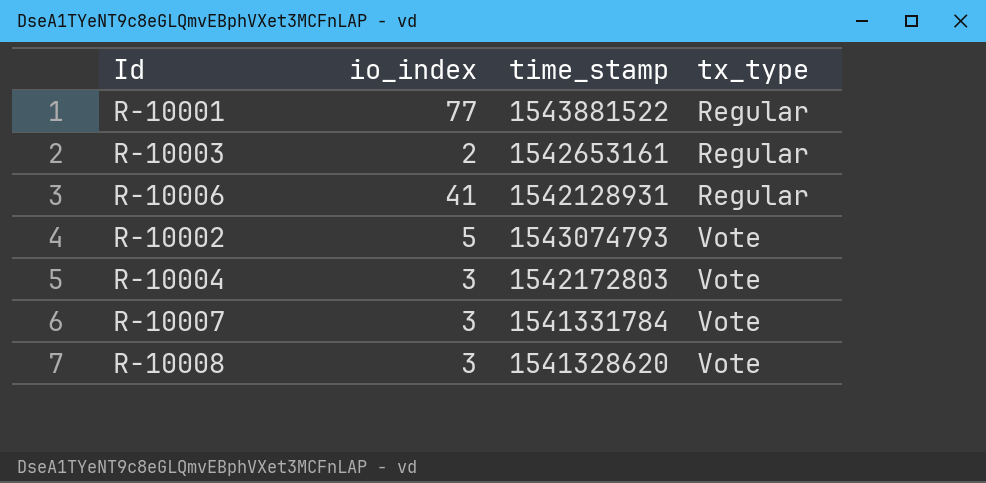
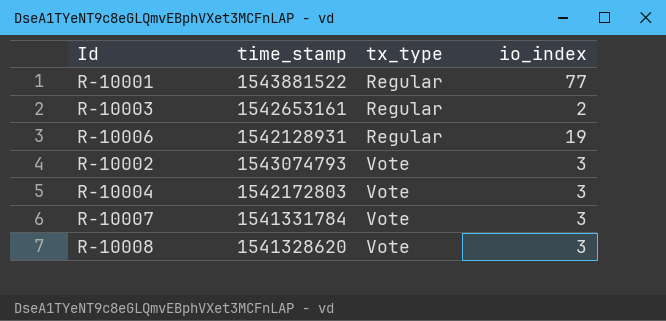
column io_index | position: 2 -> 4
R-10006 | io_index: 41 -> 19
R-10002 | io_index: 5 -> 3

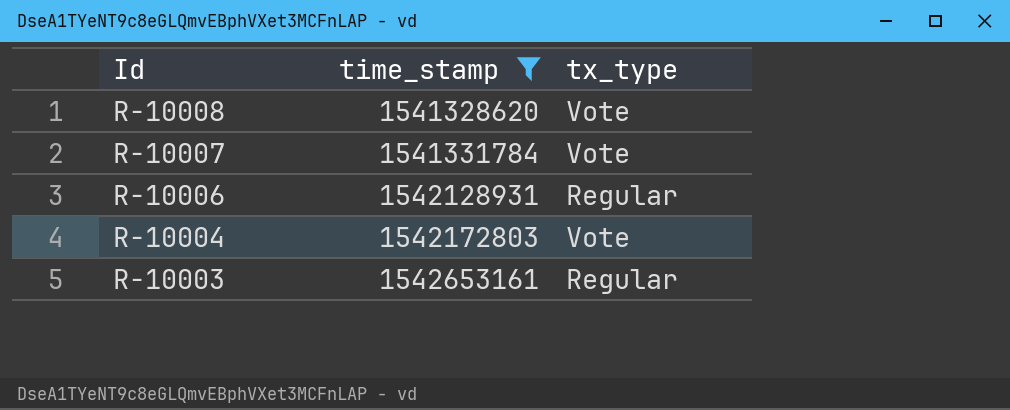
filter: none -> time_stamp <= 1542653161
row order: tx_type ascending -> Id descending
column io_index | position: 4 -> none

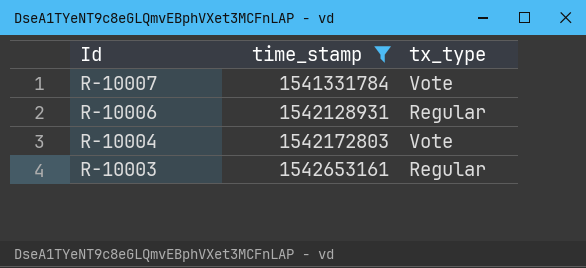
row R-10008: 1541328620 | Vote -> none

